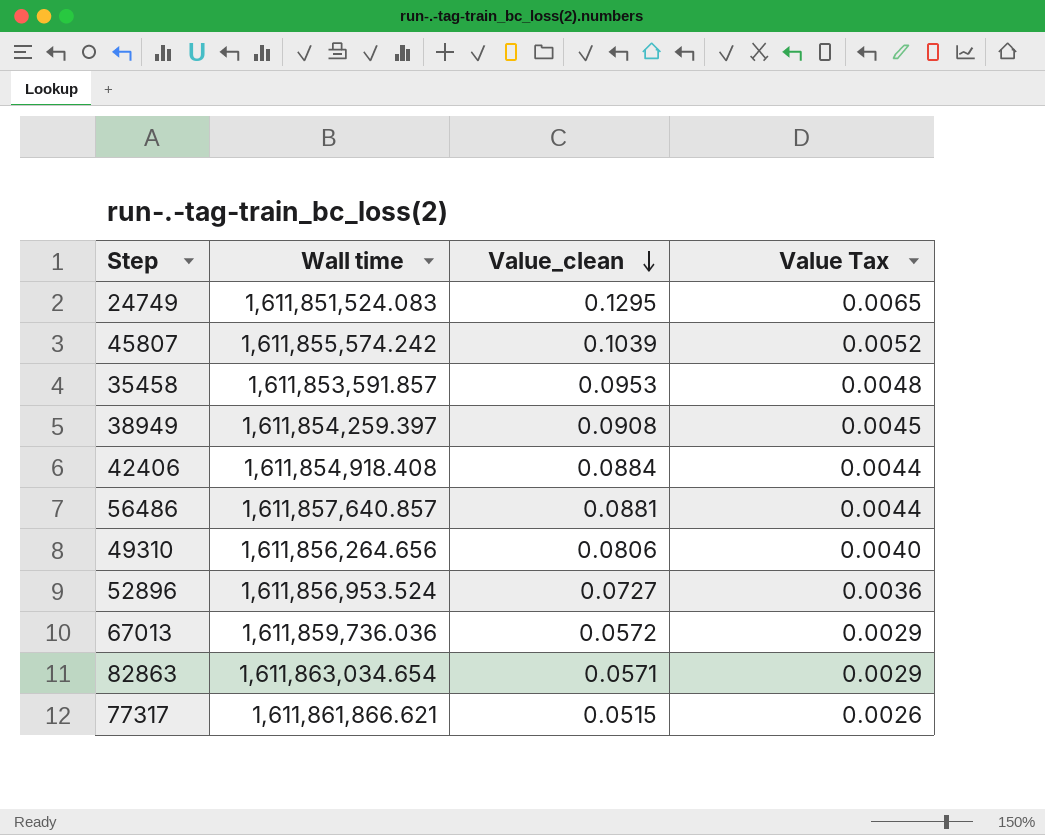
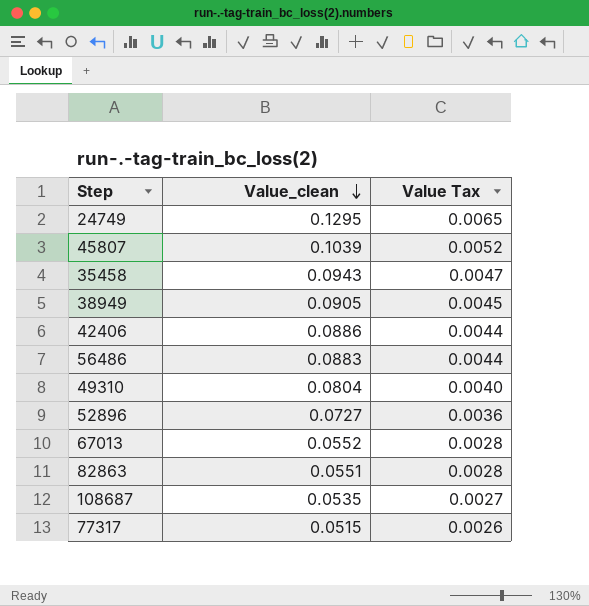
column Wall time | position: 2 -> none
35458 | Value_clean: 0.0953 -> 0.0943
35458 | Value Tax: 0.0048 -> 0.0047
38949 | Value_clean: 0.0908 -> 0.0905
42406 | Value_clean: 0.0884 -> 0.0886
56486 | Value_clean: 0.0881 -> 0.0883
49310 | Value_clean: 0.0806 -> 0.0804
67013 | Value_clean: 0.0572 -> 0.0552
67013 | Value Tax: 0.0029 -> 0.0028
82863 | Value_clean: 0.0571 -> 0.0551
82863 | Value Tax: 0.0029 -> 0.0028
row 108687: none -> 0.0535 | 0.0027

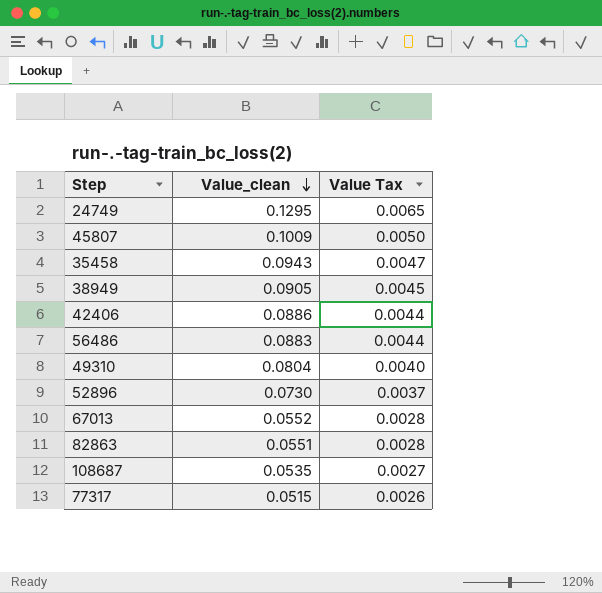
45807 | Value_clean: 0.1039 -> 0.1009
45807 | Value Tax: 0.0052 -> 0.0050
52896 | Value_clean: 0.0727 -> 0.0730
52896 | Value Tax: 0.0036 -> 0.0037

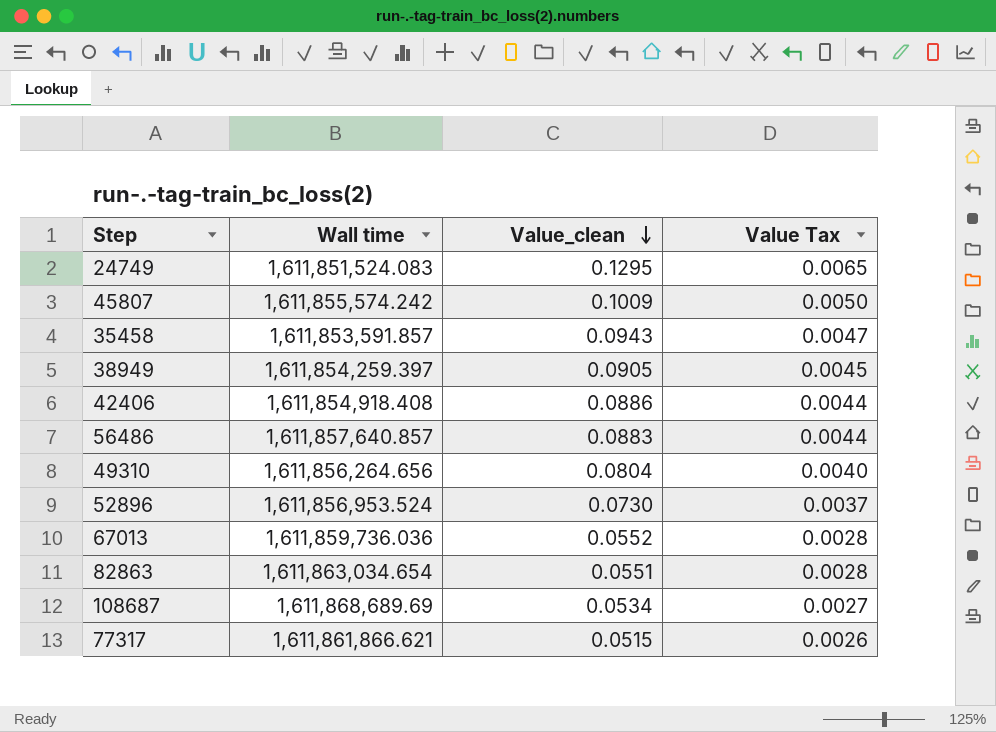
column Wall time | position: none -> 2
108687 | Value_clean: 0.0535 -> 0.0534

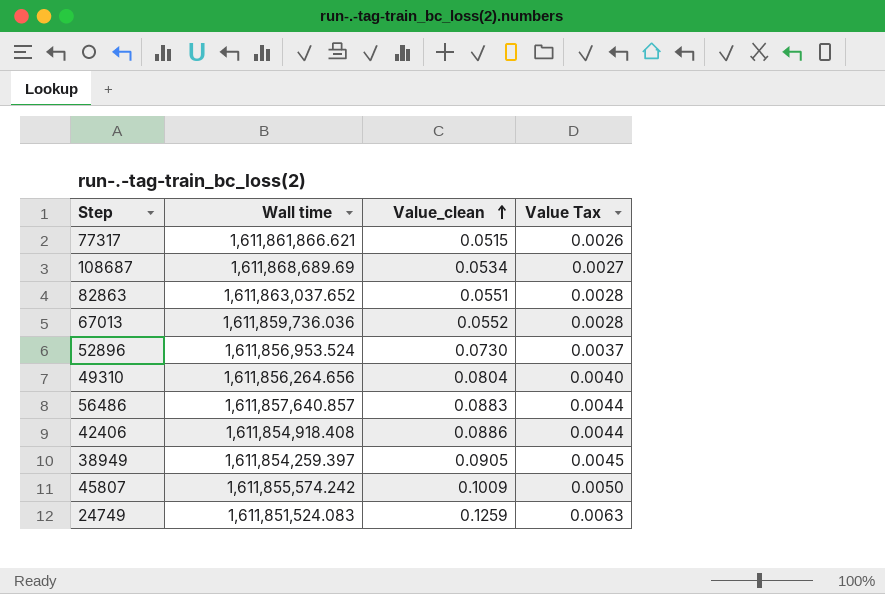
row order: Value_clean descending -> Value_clean ascending
row 35458: 1,611,853,591.857 | 0.0943 | 0.0047 -> none
82863 | Wall time: 1,611,863,034.654 -> 1,611,863,037.652
24749 | Value_clean: 0.1295 -> 0.1259
24749 | Value Tax: 0.0065 -> 0.0063

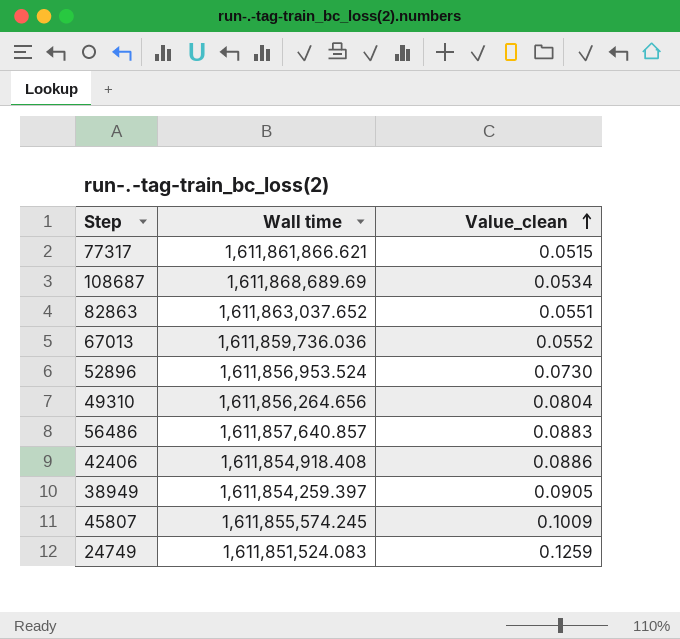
column Value Tax | formula: [Value_clean] * 0.05 -> none
45807 | Wall time: 1,611,855,574.242 -> 1,611,855,574.245

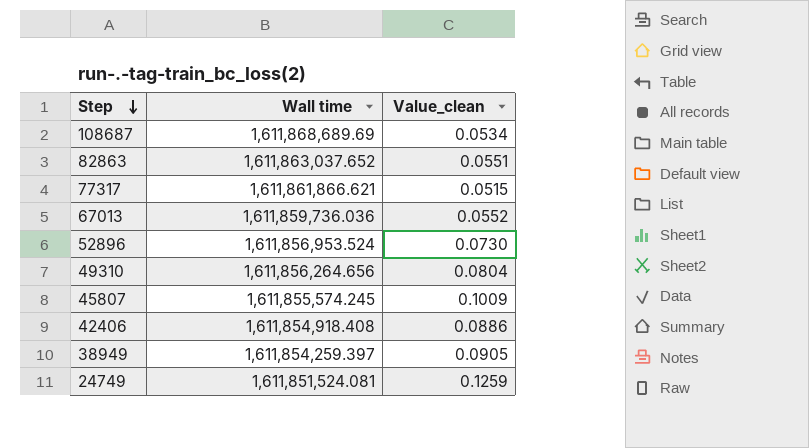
row order: Value_clean ascending -> Step descending
row 56486: 1,611,857,640.857 | 0.0883 -> none
24749 | Wall time: 1,611,851,524.083 -> 1,611,851,524.081

